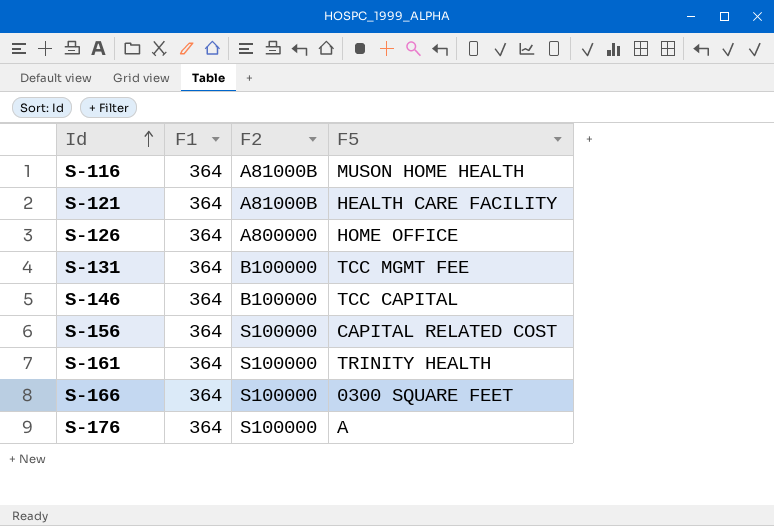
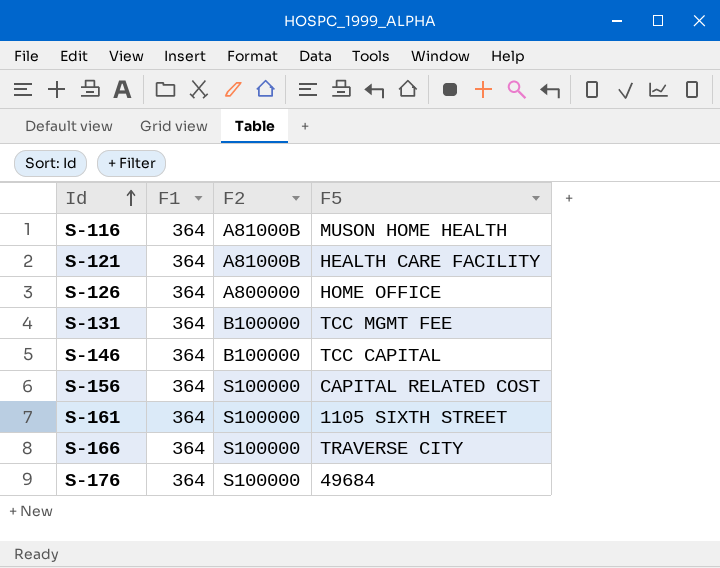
S-161 | F5: TRINITY HEALTH -> 1105 SIXTH STREET
S-166 | F5: 0300 SQUARE FEET -> TRAVERSE CITY
S-176 | F5: A -> 49684

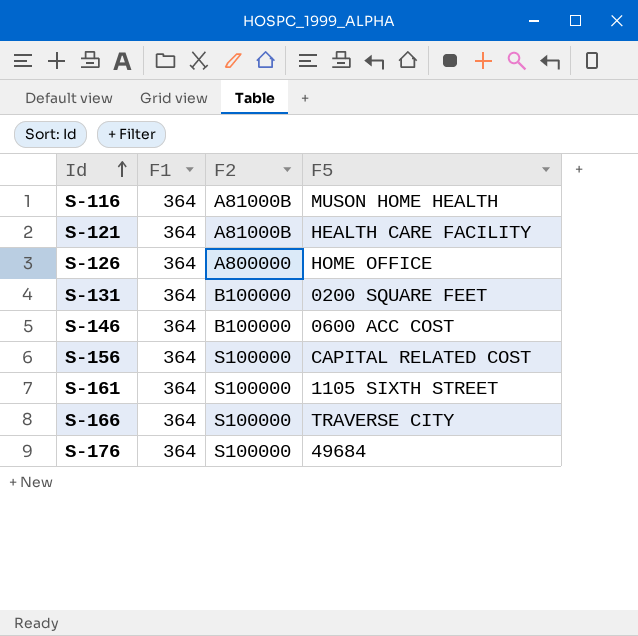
S-131 | F5: TCC MGMT FEE -> 0200 SQUARE FEET
S-146 | F5: TCC CAPITAL -> 0600 ACC COST

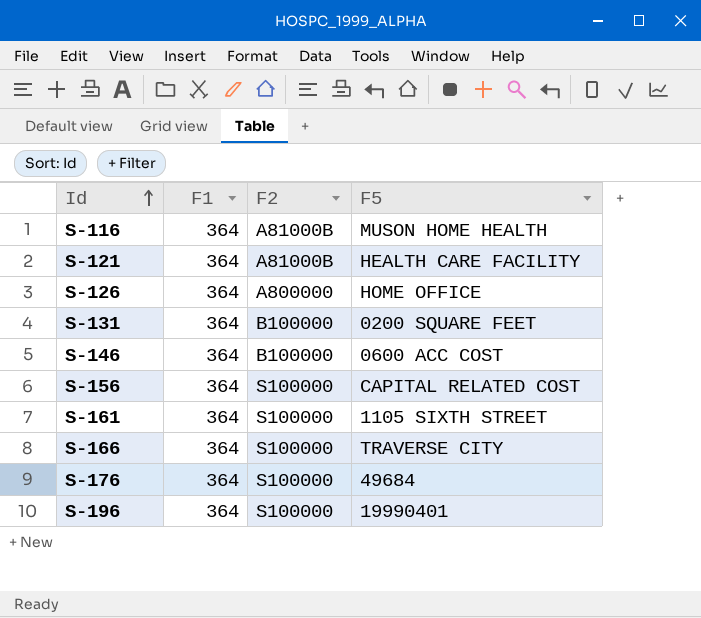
row S-196: none -> 364 | S100000 | 19990401

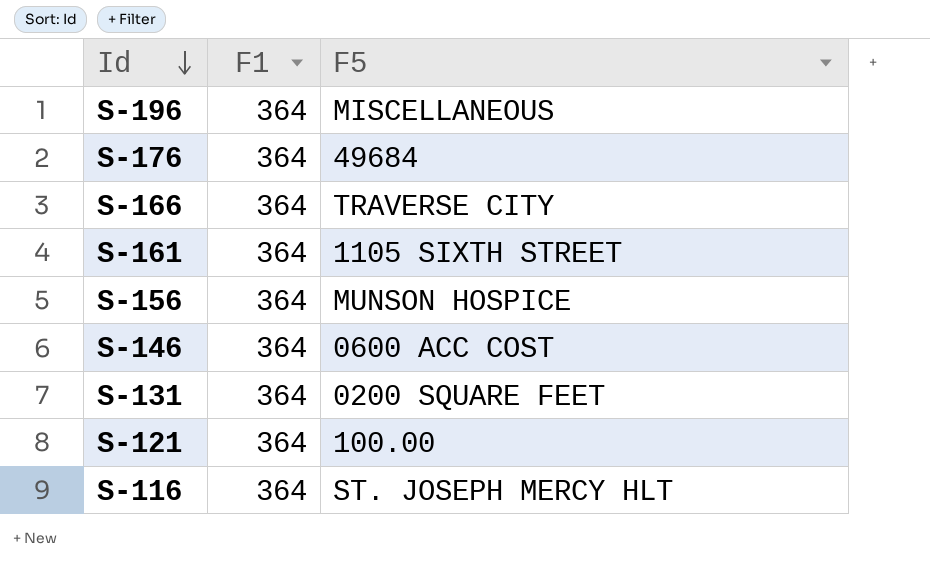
row order: Id ascending -> Id descending
column F2 | position: 3 -> none
row S-126: 364 | A800000 | HOME OFFICE -> none
S-196 | F5: 19990401 -> MISCELLANEOUS
S-156 | F5: CAPITAL RELATED COST -> MUNSON HOSPICE
S-121 | F5: HEALTH CARE FACILITY -> 100.00
S-116 | F5: MUSON HOME HEALTH -> ST. JOSEPH MERCY HLT

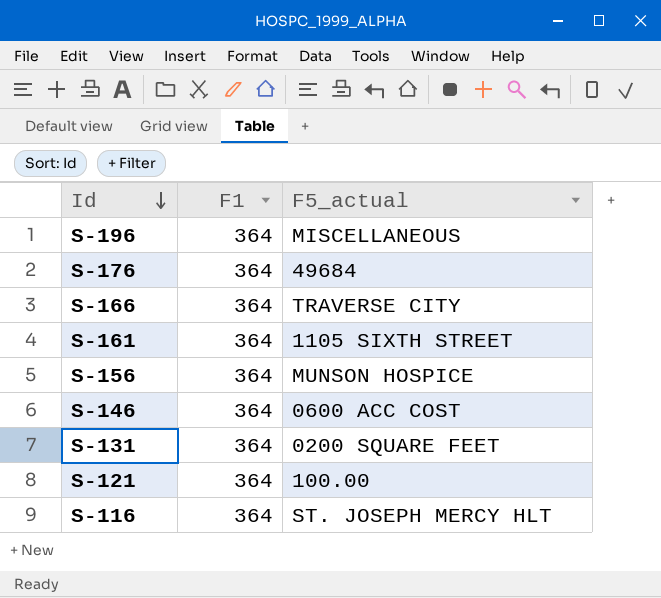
column name: F5 -> F5_actual

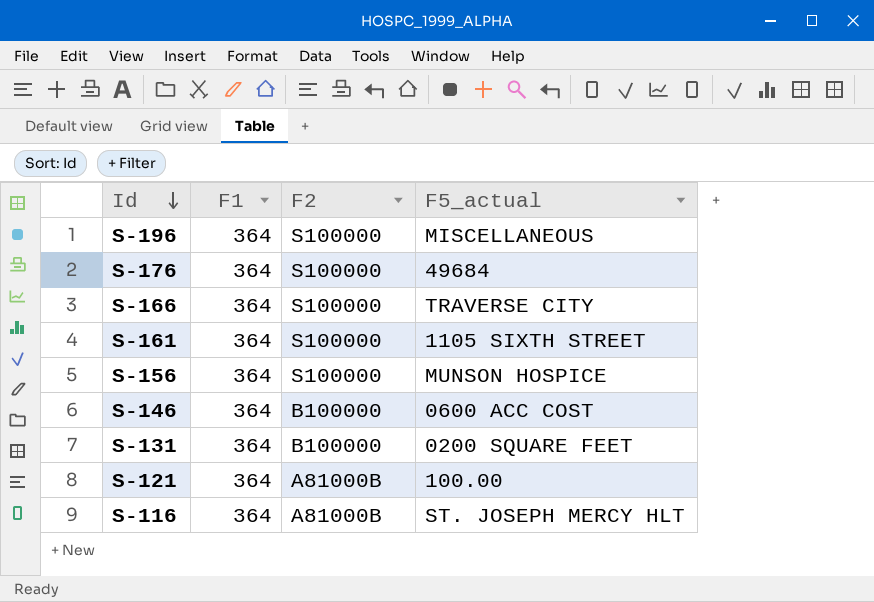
column F2 | position: none -> 3

